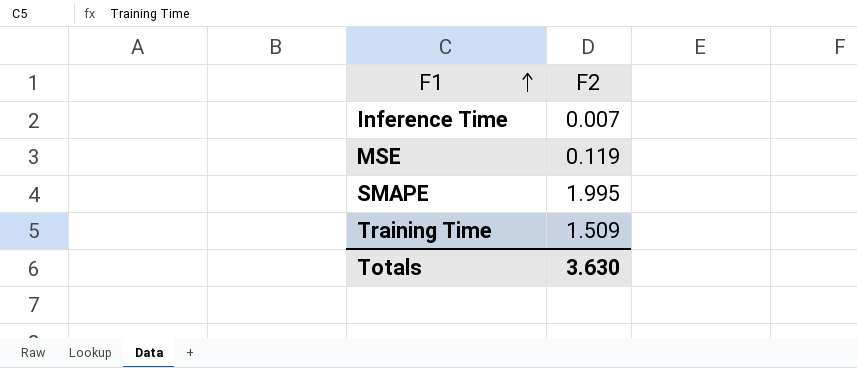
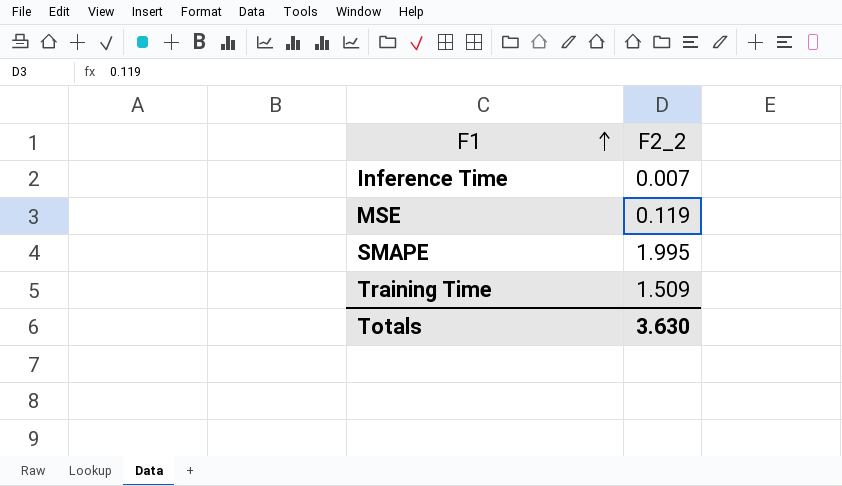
column name: F2 -> F2_2

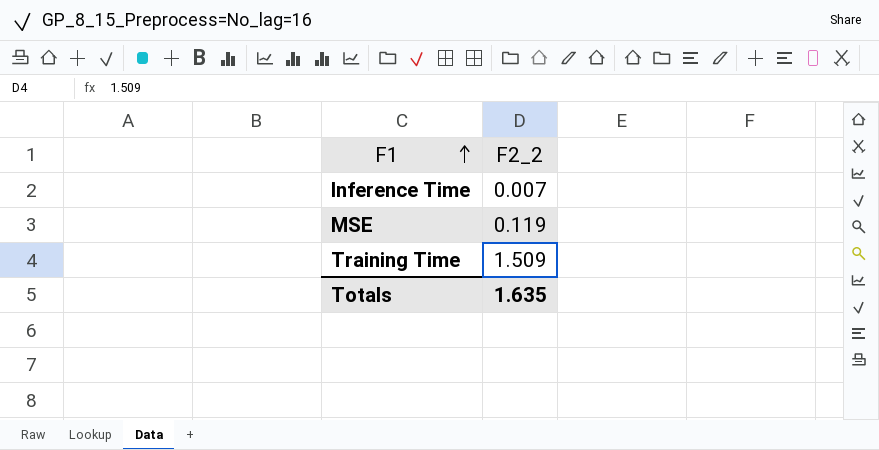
row SMAPE: 1.995 -> none
Totals | F2_2: 3.630 -> 1.635

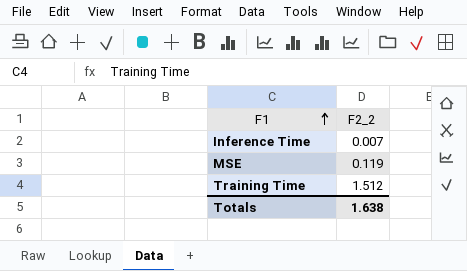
Training Time | F2_2: 1.509 -> 1.512
Totals | F2_2: 1.635 -> 1.638

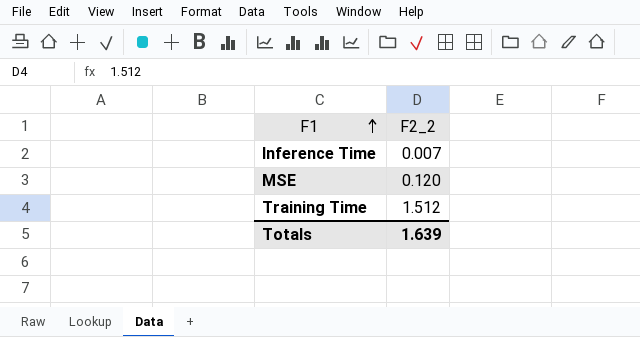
MSE | F2_2: 0.119 -> 0.120
Totals | F2_2: 1.638 -> 1.639

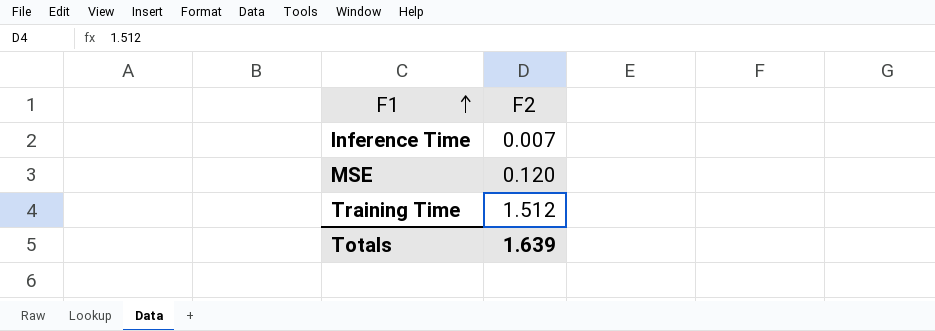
column name: F2_2 -> F2

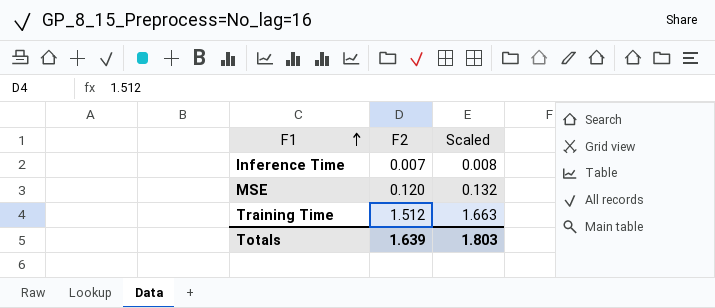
column Scaled | formula: none -> [F2] * 1.1

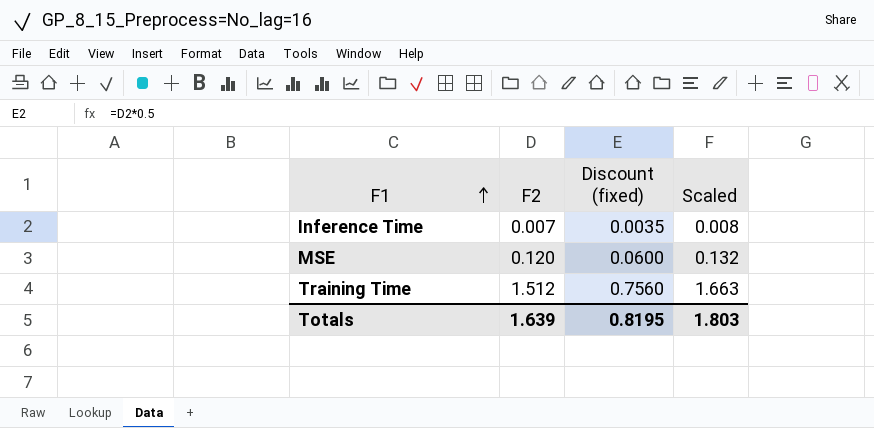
column Discount (fixed) | formula: none -> [F2] * 0.5

